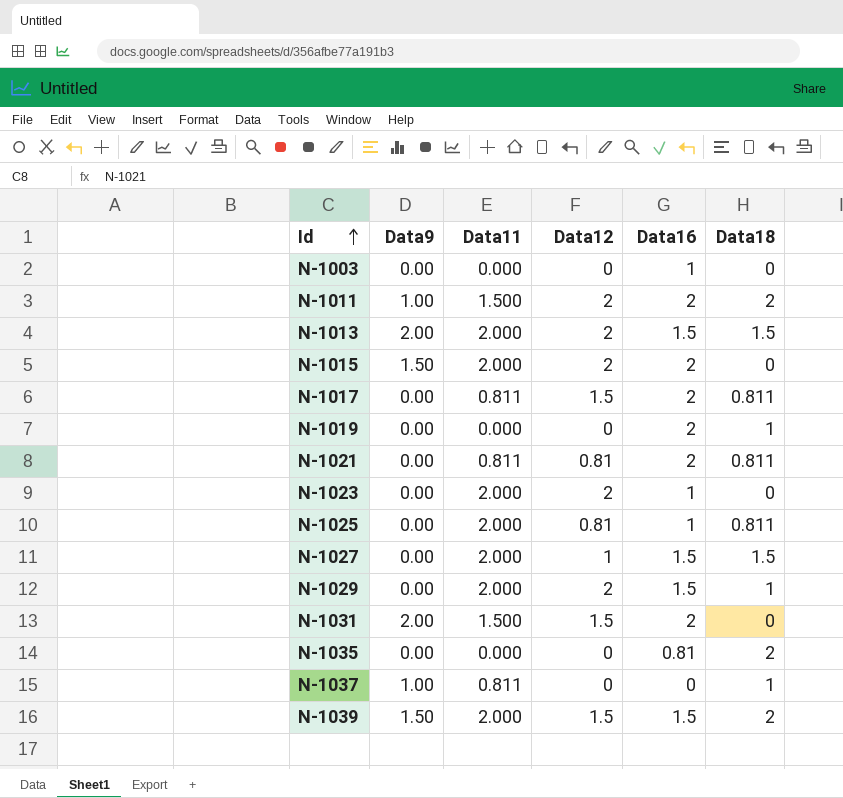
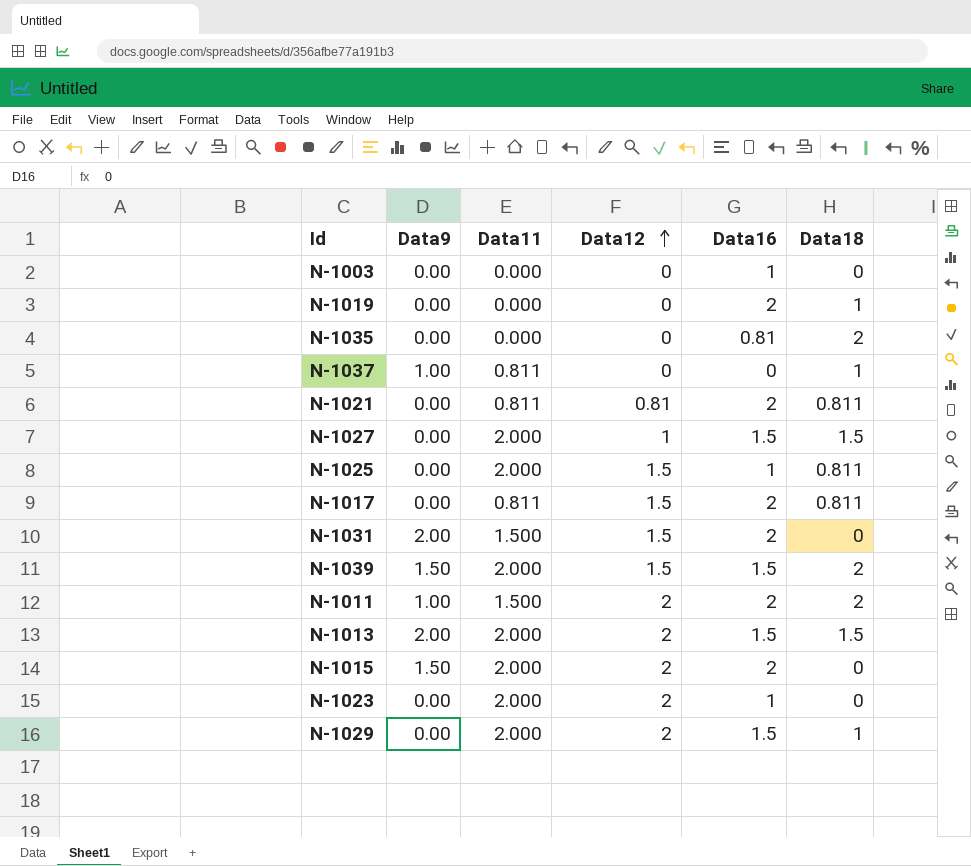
row order: Id ascending -> Data12 ascending
N-1025 | Data12: 0.81 -> 1.5

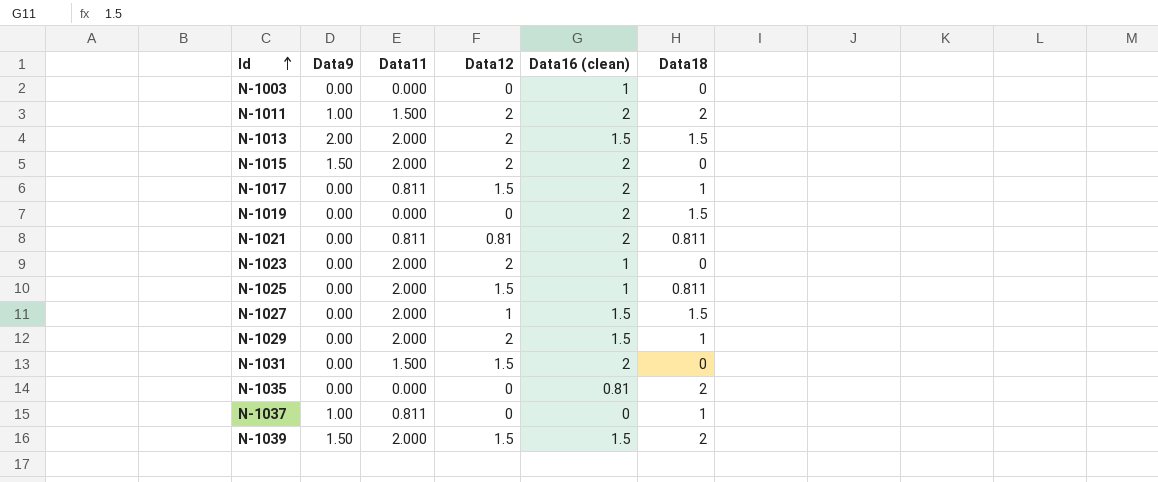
row order: Data12 ascending -> Id ascending
column name: Data16 -> Data16 (clean)
N-1017 | Data18: 0.811 -> 1
N-1019 | Data18: 1 -> 1.5
N-1031 | Data9: 2.00 -> 0.00

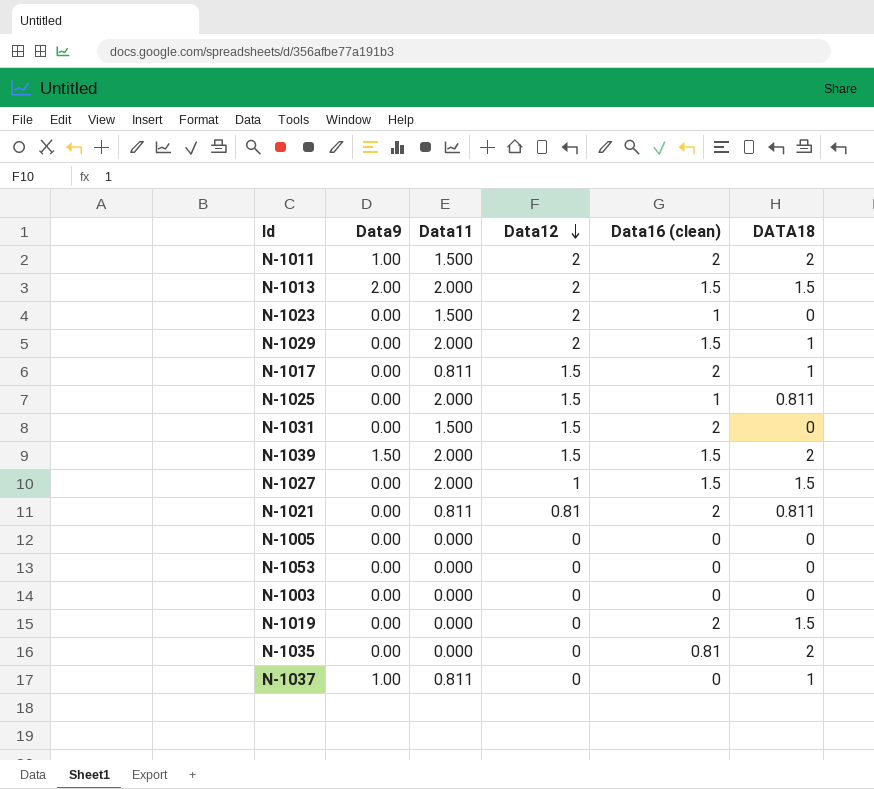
row order: Id ascending -> Data12 descending
column name: Data18 -> DATA18
row N-1015: 1.50 | 2.000 | 2 | 2 | 0 -> none
N-1023 | Data11: 2.000 -> 1.500
row N-1005: none -> 0.00 | 0.000 | 0 | 0 | 0
row N-1053: none -> 0.00 | 0.000 | 0 | 0 | 0
N-1003 | Data16 (clean): 1 -> 0

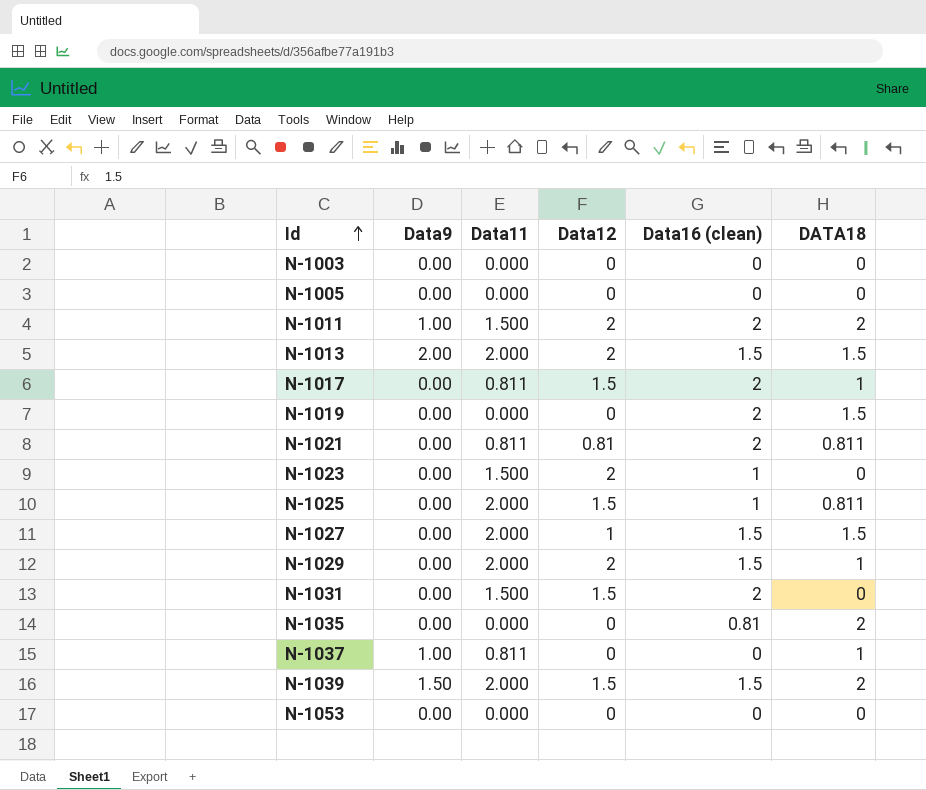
row order: Data12 descending -> Id ascending

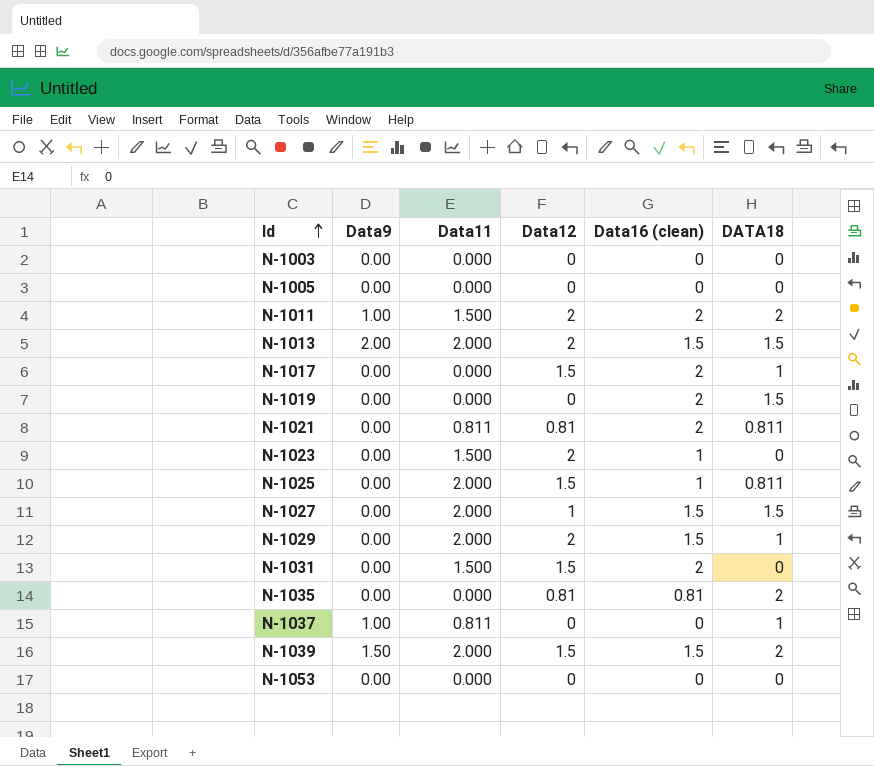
N-1017 | Data11: 0.811 -> 0.000
N-1035 | Data12: 0 -> 0.81

